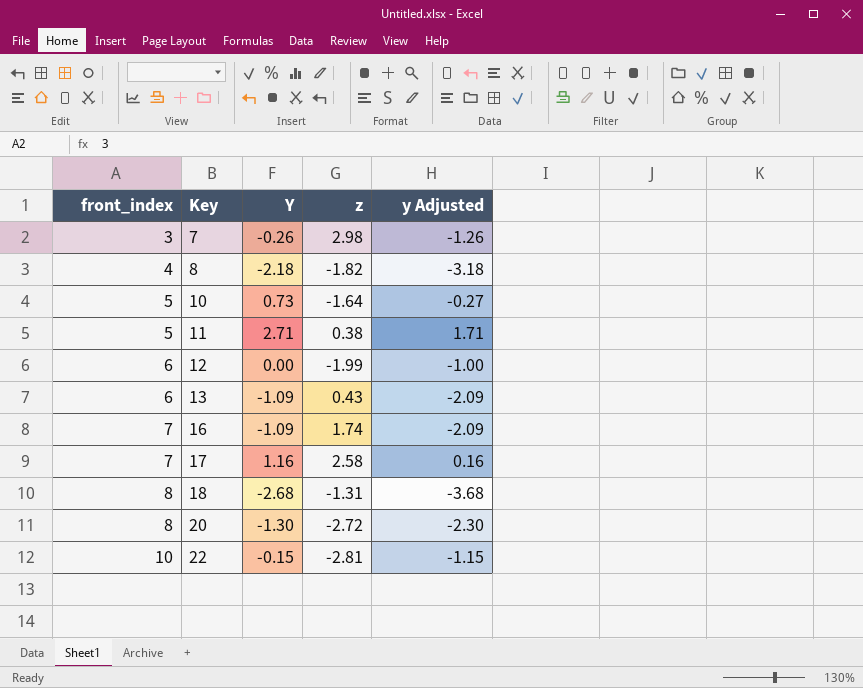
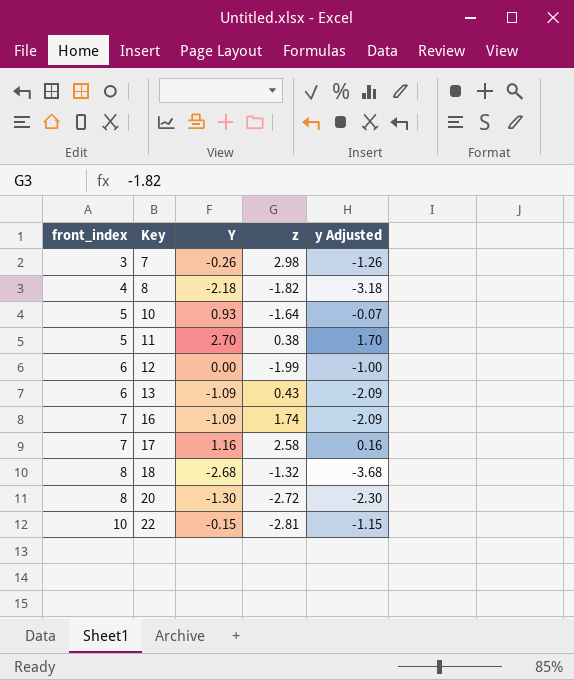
10 | Y: 0.73 -> 0.93
10 | y Adjusted: -0.27 -> -0.07
11 | Y: 2.71 -> 2.70
11 | y Adjusted: 1.71 -> 1.70
18 | z: -1.31 -> -1.32

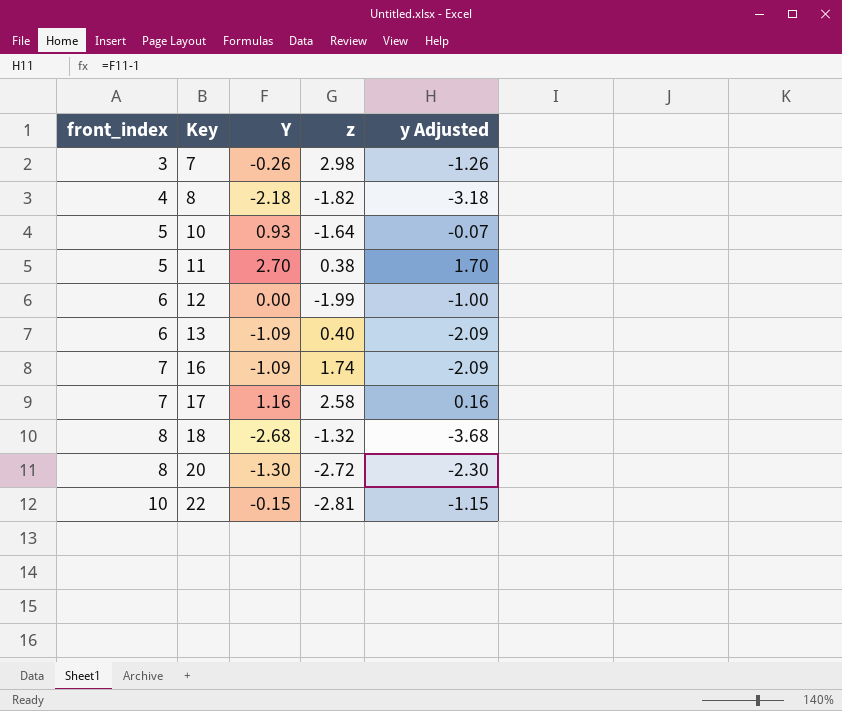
13 | z: 0.43 -> 0.40

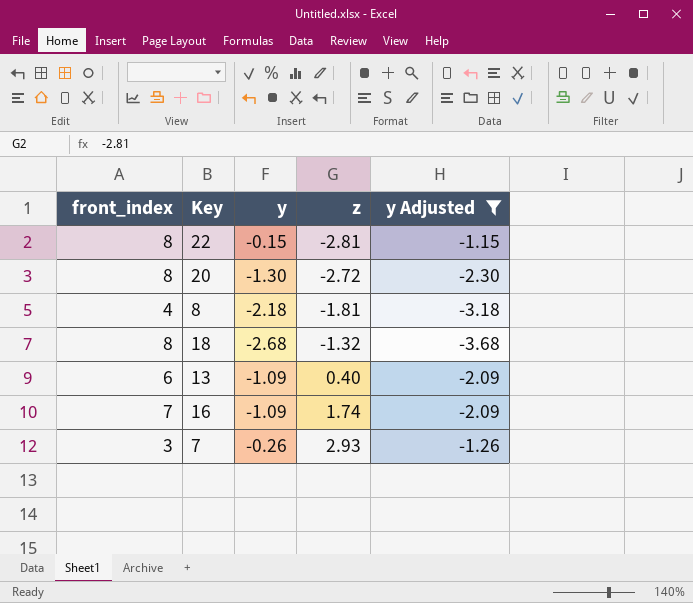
filter: none -> y Adjusted <= -1.15
row order: front_index ascending -> z ascending
column name: Y -> y
22 | front_index: 10 -> 8
8 | z: -1.82 -> -1.81
7 | z: 2.98 -> 2.93

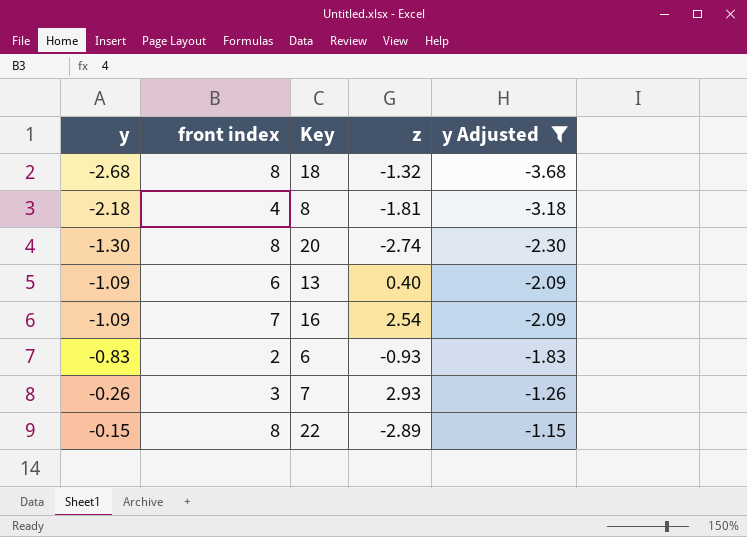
row order: z ascending -> y ascending
column y | position: 3 -> 1
column name: front_index -> front index
20 | z: -2.72 -> -2.74
16 | z: 1.74 -> 2.54
row 6: none -> -0.83 | 2 | -0.93 | -1.83
22 | z: -2.81 -> -2.89

